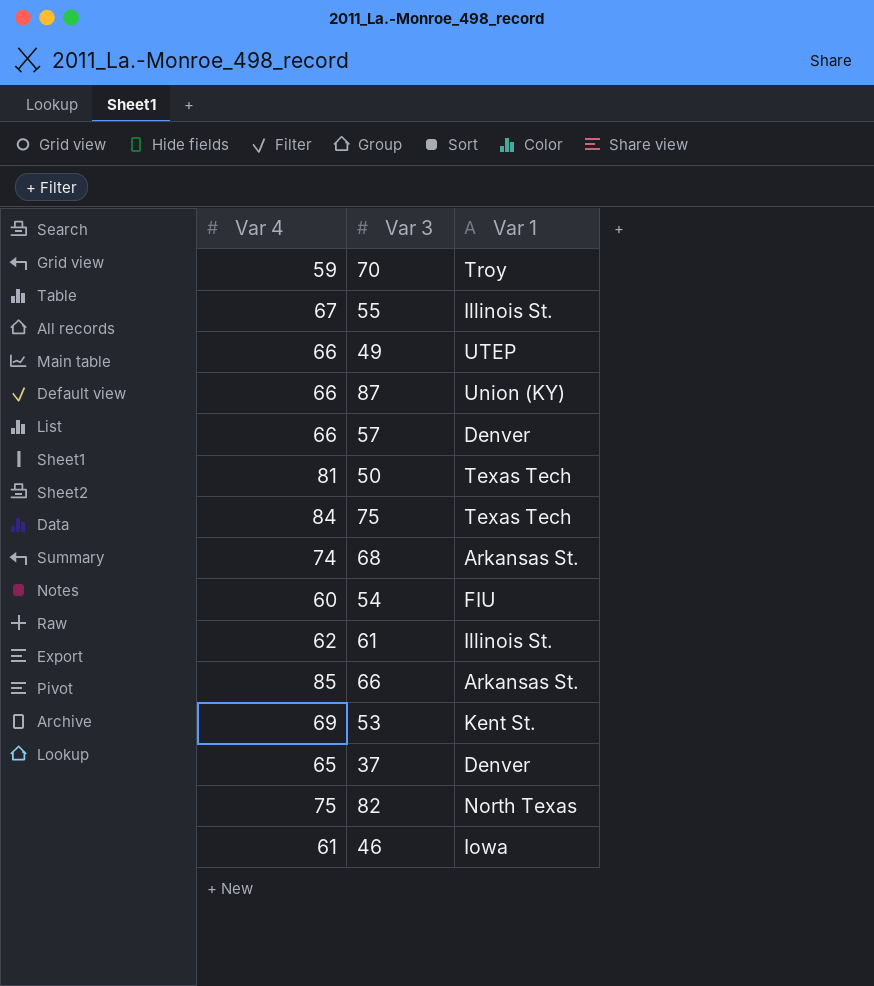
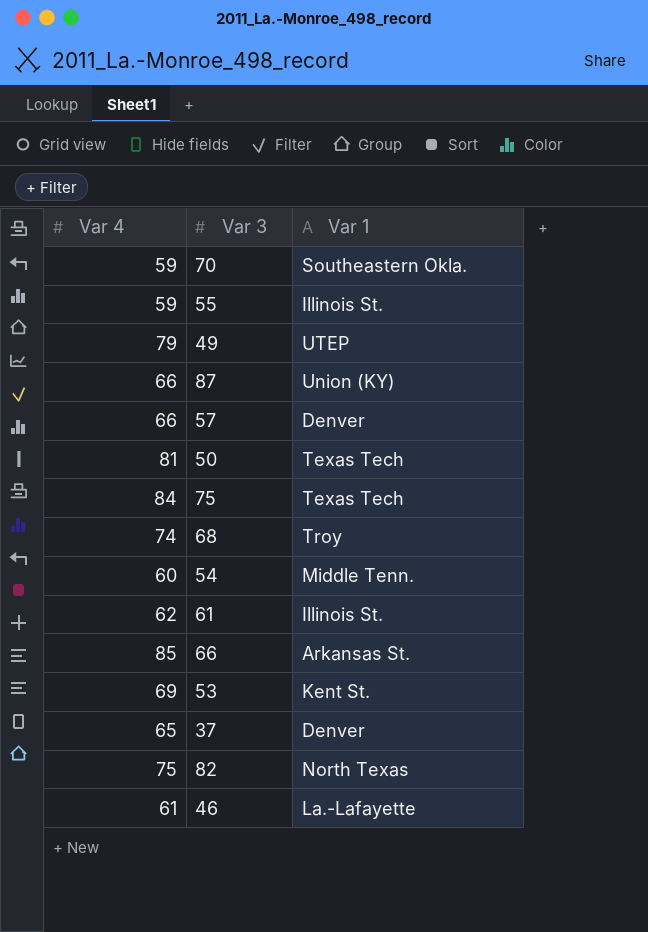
70 | Var 1: Troy -> Southeastern Okla.
55 | Var 4: 67 -> 59
49 | Var 4: 66 -> 79
68 | Var 1: Arkansas St. -> Troy
54 | Var 1: FIU -> Middle Tenn.
46 | Var 1: Iowa -> La.-Lafayette

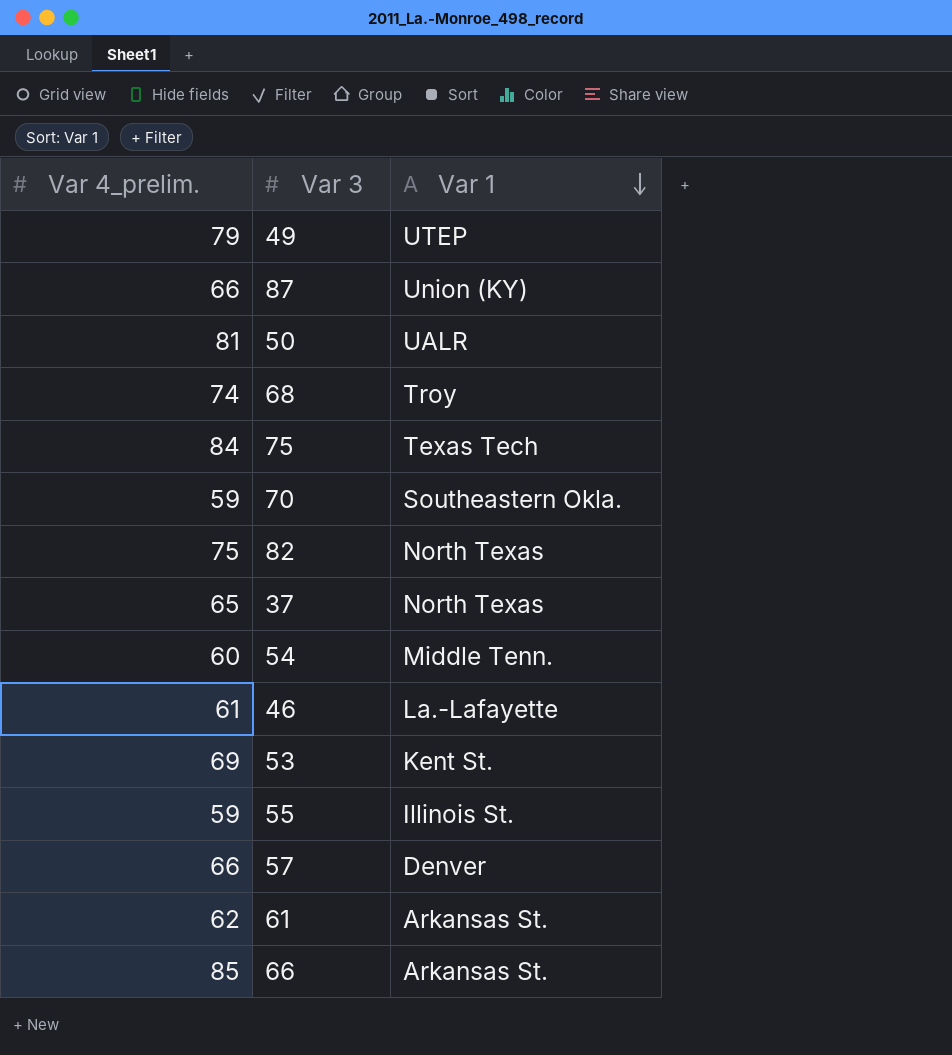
row order: none -> Var 1 descending
column name: Var 4 -> Var 4_prelim.
50 | Var 1: Texas Tech -> UALR
37 | Var 1: Denver -> North Texas
61 | Var 1: Illinois St. -> Arkansas St.

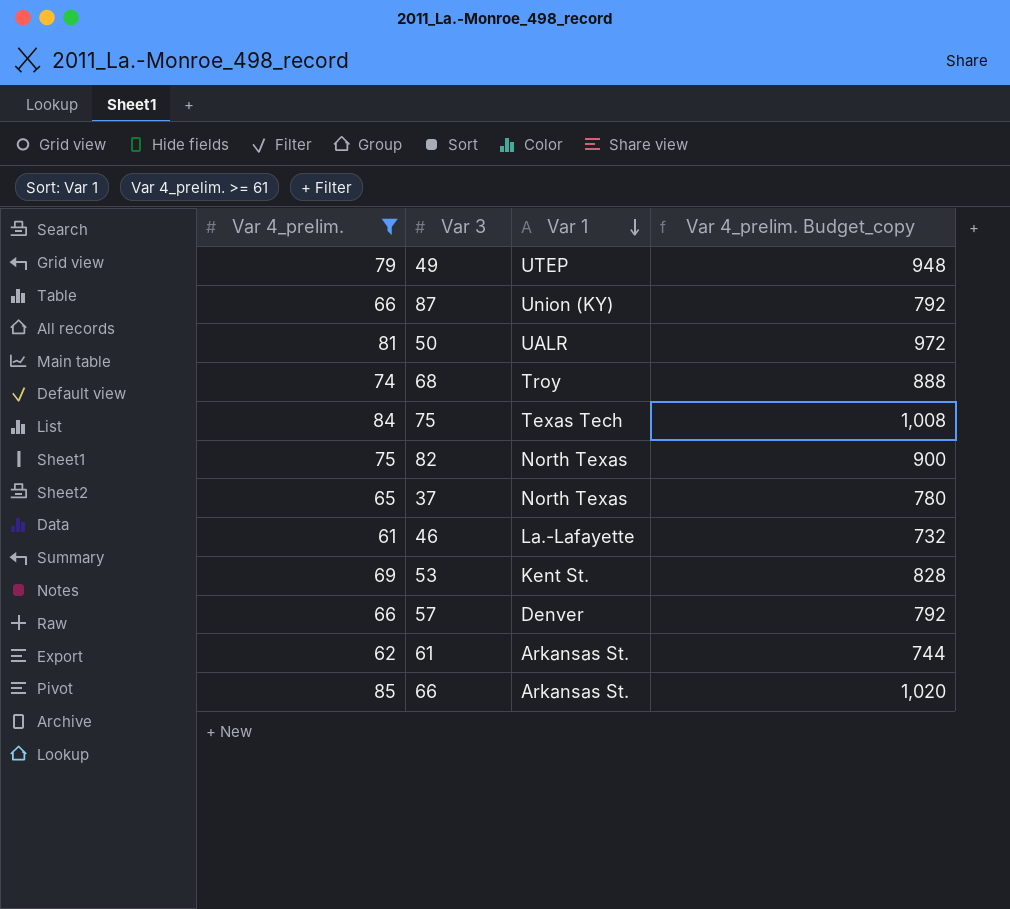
filter: none -> Var 4_prelim. >= 61
column Var 4_prelim. Budget_copy | formula: none -> [Var 4_prelim.] * 12

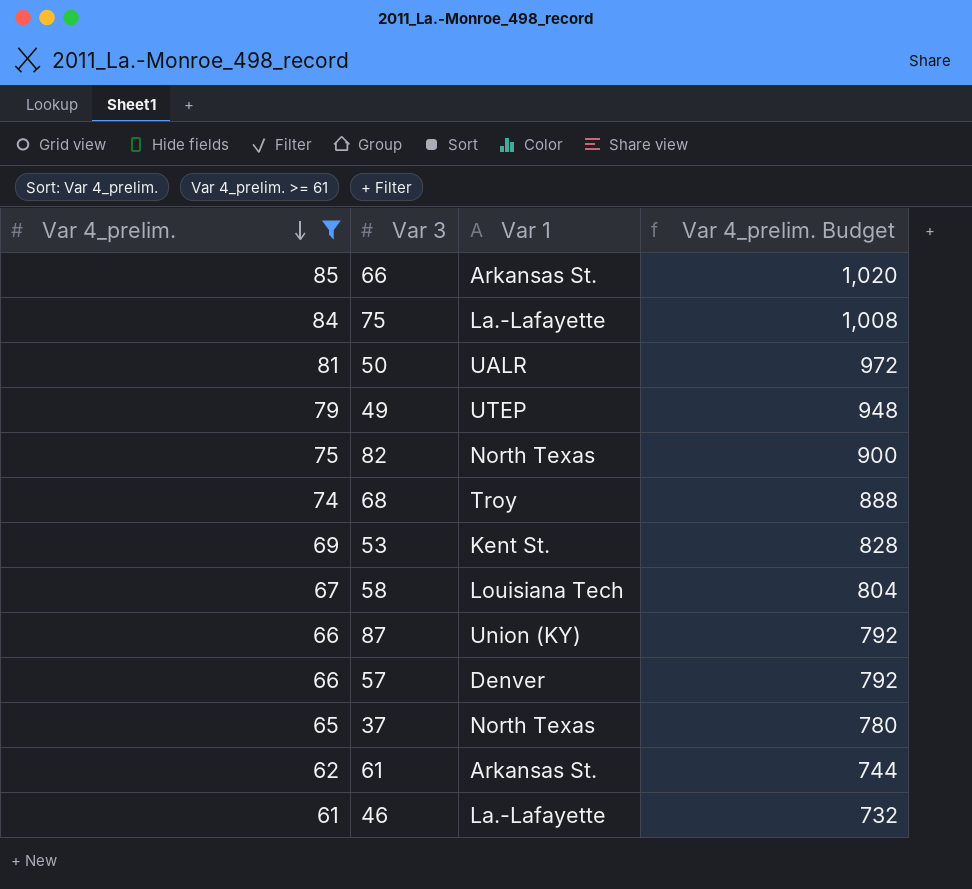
row order: Var 1 descending -> Var 4_prelim. descending
column name: Var 4_prelim. Budget_copy -> Var 4_prelim. Budget
75 | Var 1: Texas Tech -> La.-Lafayette
row 58: none -> 67 | Louisiana Tech | 804

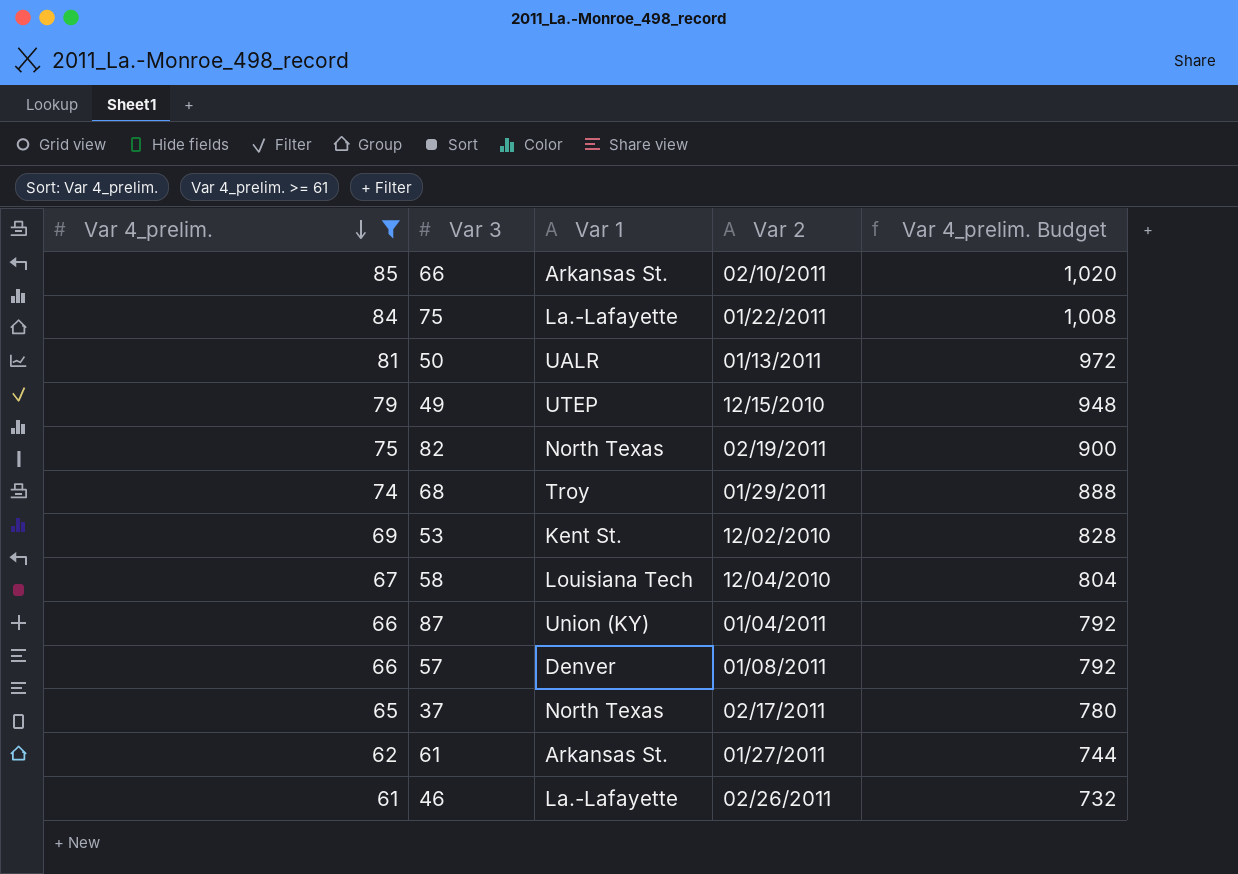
column Var 2 | position: none -> 4

